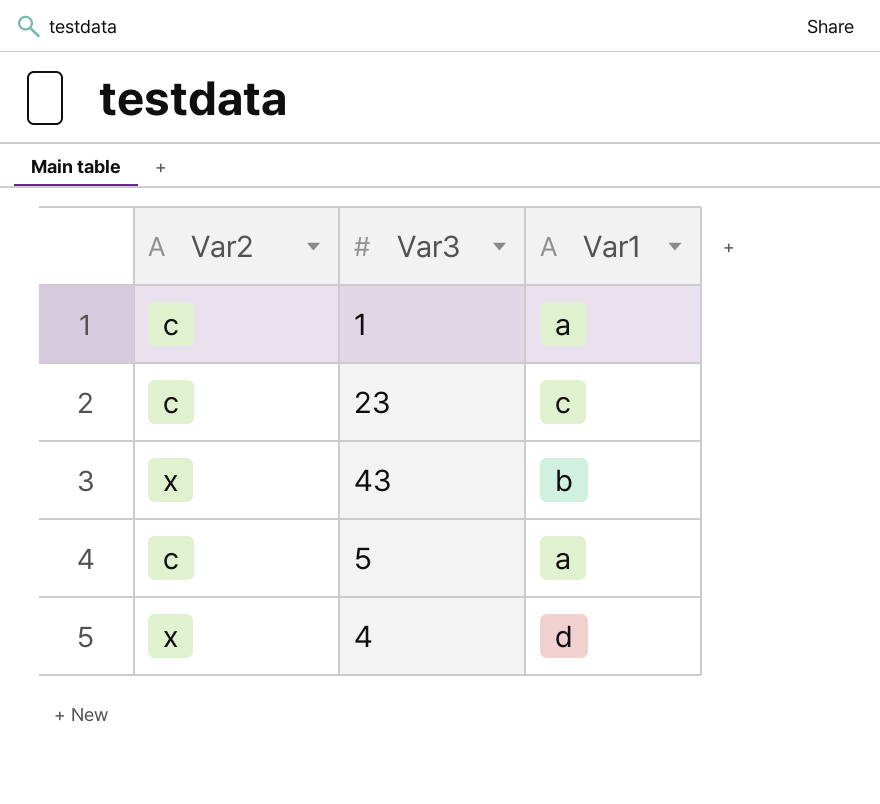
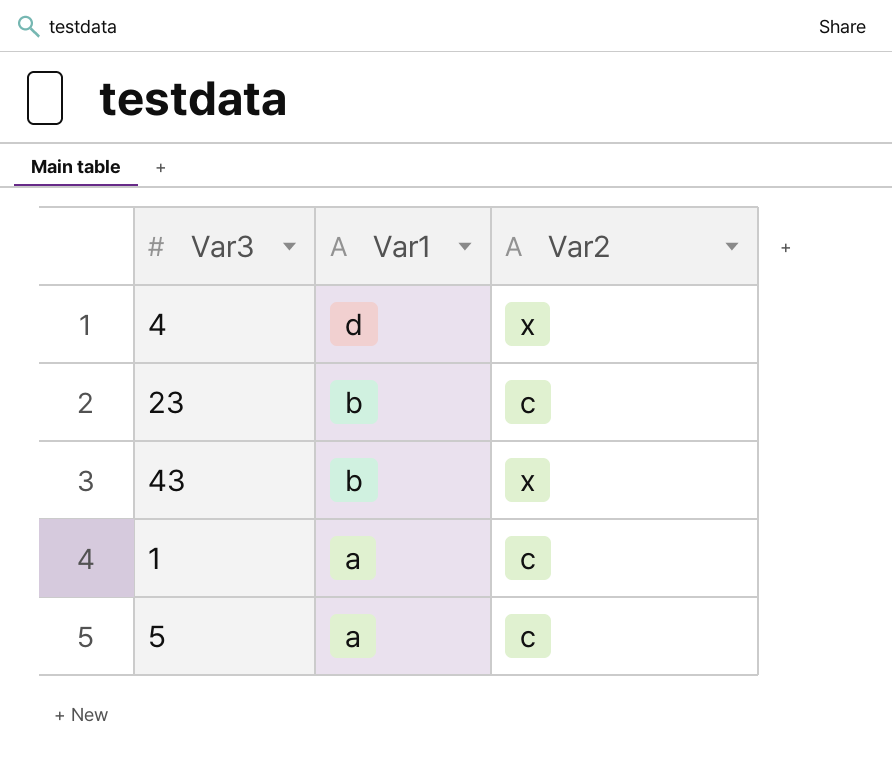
row order: none -> Var1 descending
column Var2 | position: 1 -> 3
23 | Var1: c -> b

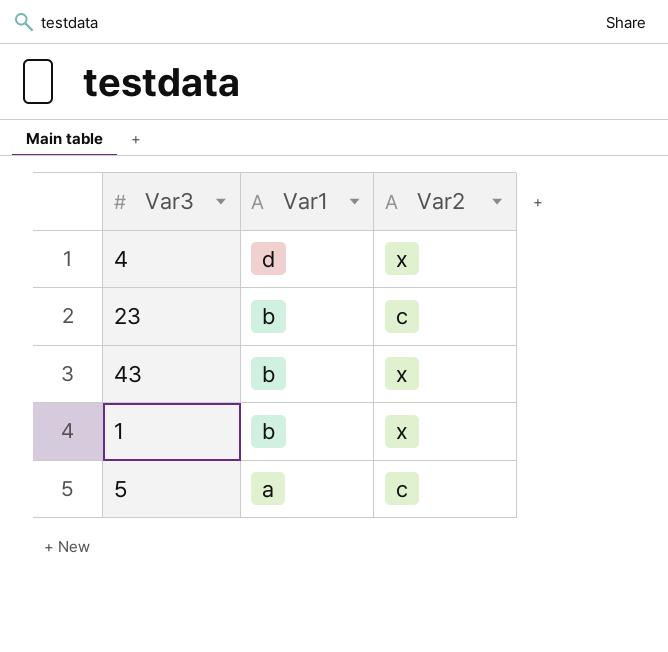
1 | Var1: a -> b
1 | Var2: c -> x

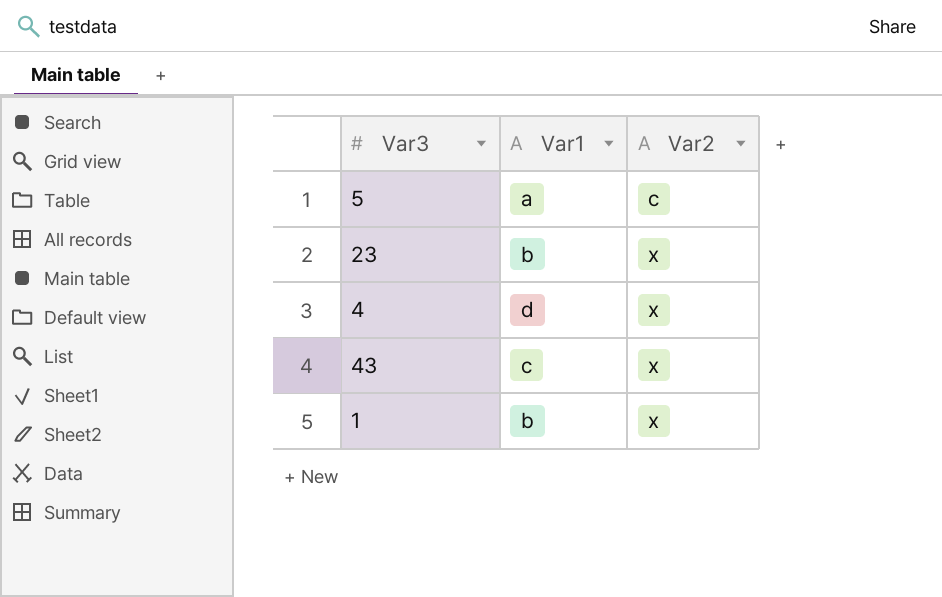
row order: Var1 descending -> Var2 ascending
23 | Var2: c -> x
43 | Var1: b -> c

